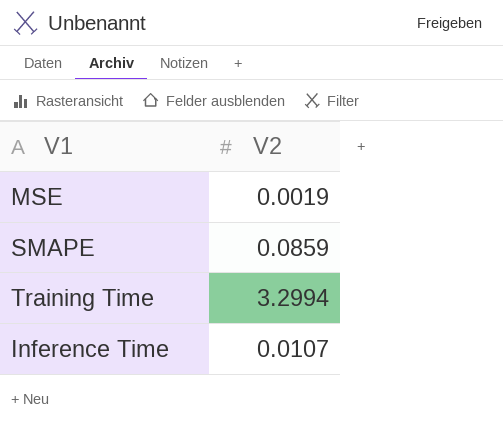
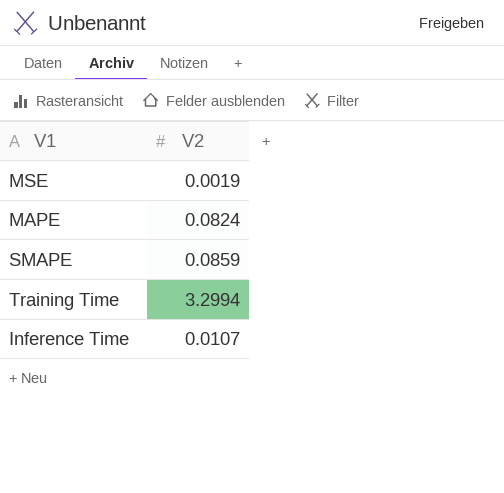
row MAPE: none -> 0.0824

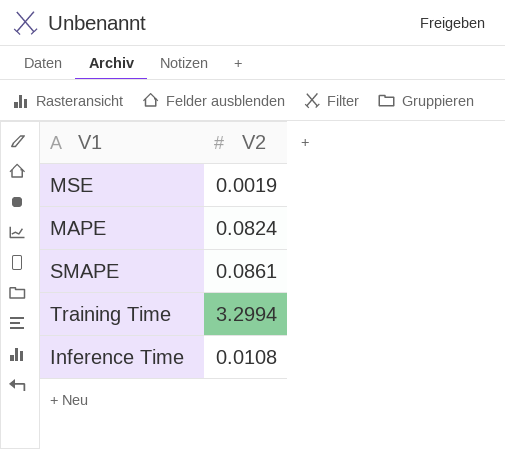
SMAPE | V2: 0.0859 -> 0.0861
Inference Time | V2: 0.0107 -> 0.0108

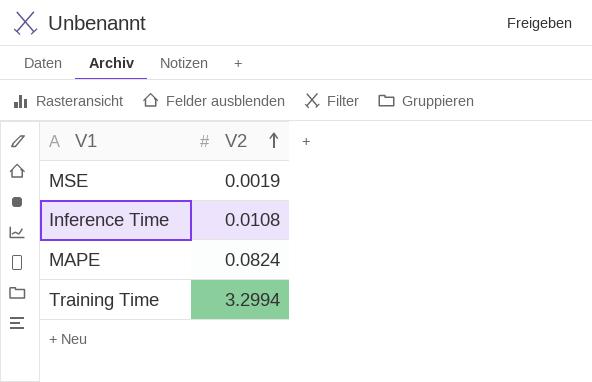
row order: none -> V2 ascending
row SMAPE: 0.0861 -> none

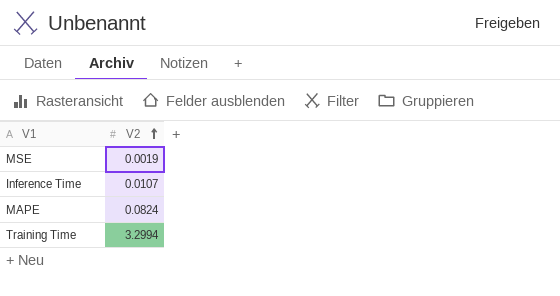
Inference Time | V2: 0.0108 -> 0.0107

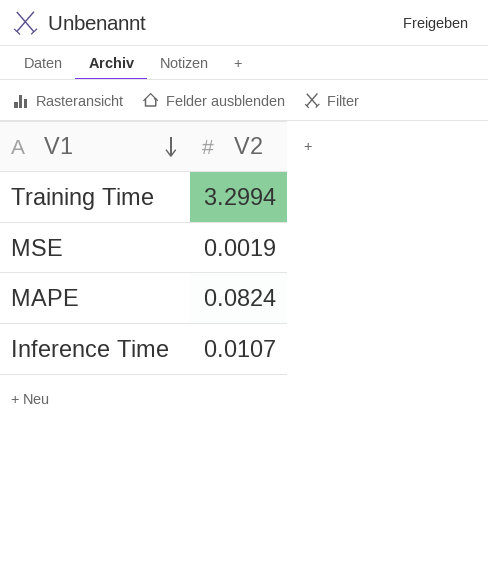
row order: V2 ascending -> V1 descending

